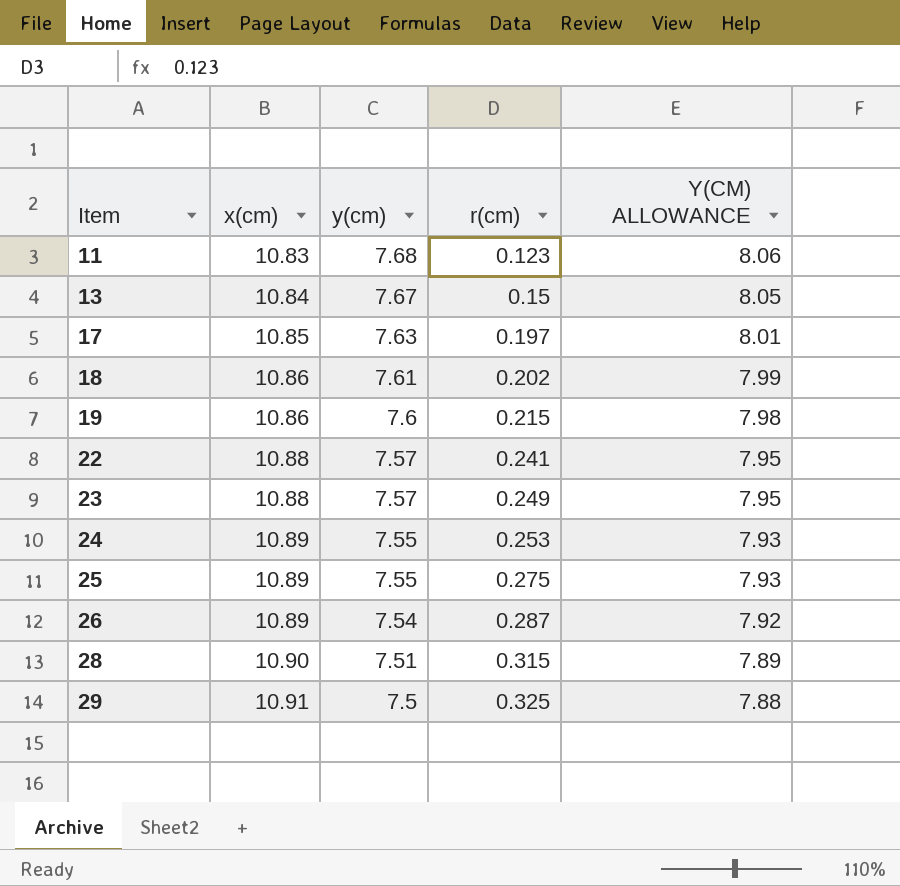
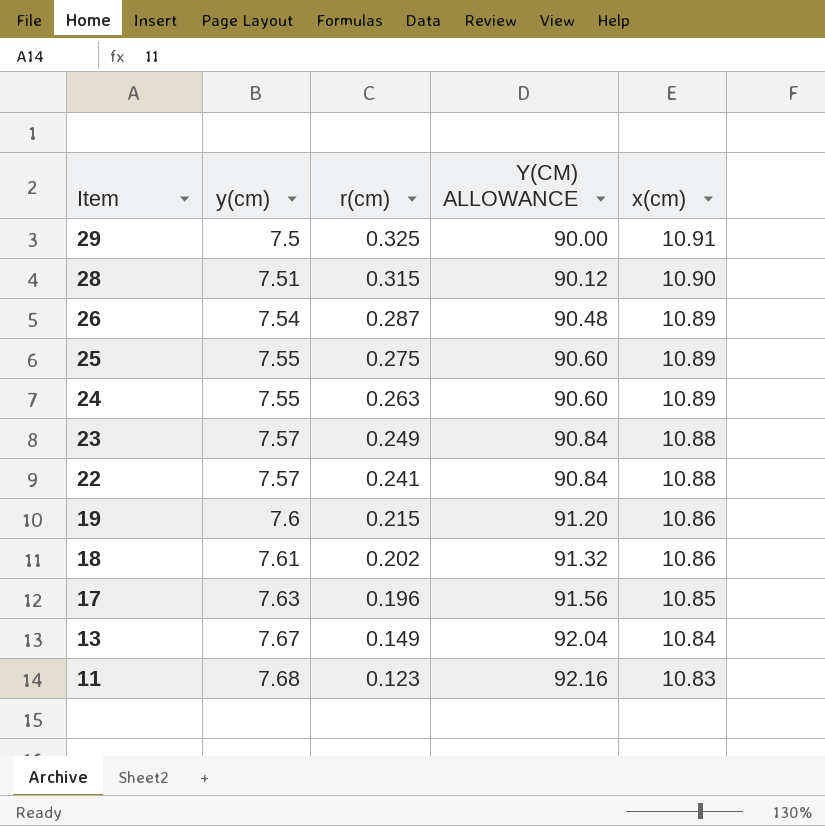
row order: Item ascending -> Item descending
column Y(CM) ALLOWANCE | formula: [y(cm)] * 1.05 -> [y(cm)] * 12
column x(cm) | position: 2 -> 5
24 | r(cm): 0.253 -> 0.263
17 | r(cm): 0.197 -> 0.196
13 | r(cm): 0.15 -> 0.149

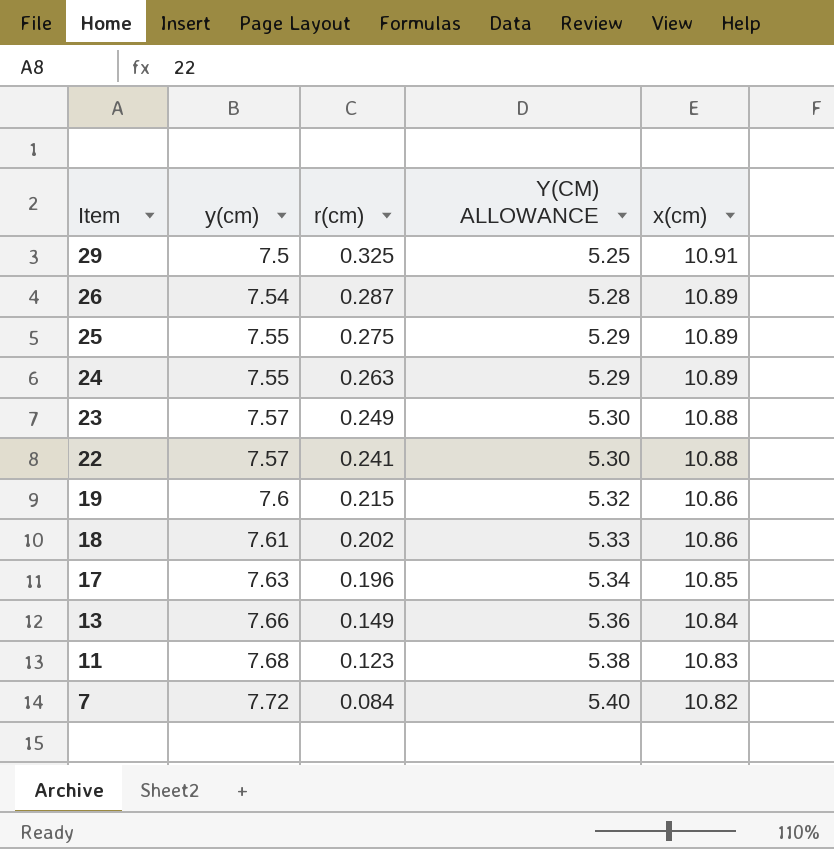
column Y(CM) ALLOWANCE | formula: [y(cm)] * 12 -> [y(cm)] * 0.7
row 28: 7.51 | 0.315 | 90.12 | 10.90 -> none
13 | y(cm): 7.67 -> 7.66
row 7: none -> 7.72 | 0.084 | 5.40 | 10.82

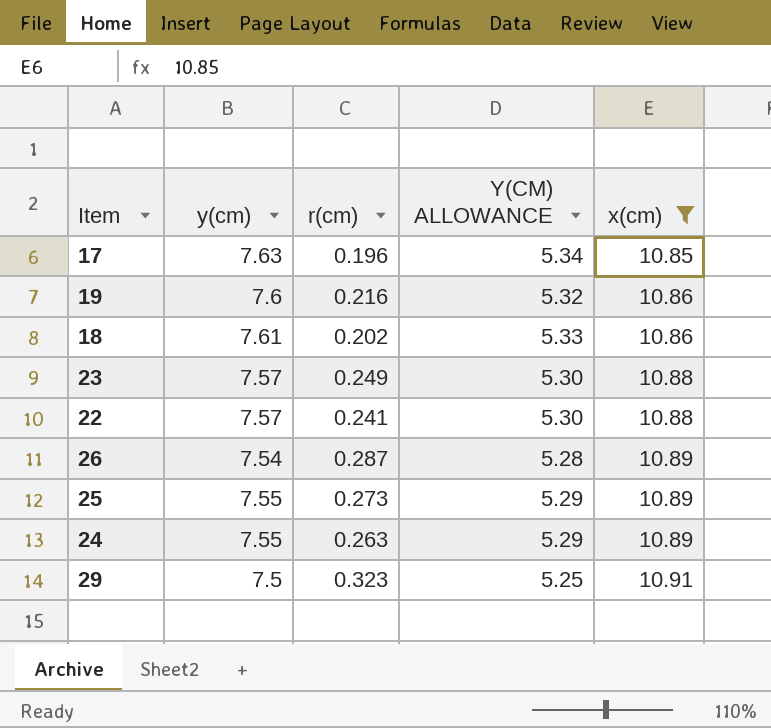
filter: none -> x(cm) >= 10.85
row order: Item descending -> x(cm) ascending
19 | r(cm): 0.215 -> 0.216
25 | r(cm): 0.275 -> 0.273
29 | r(cm): 0.325 -> 0.323

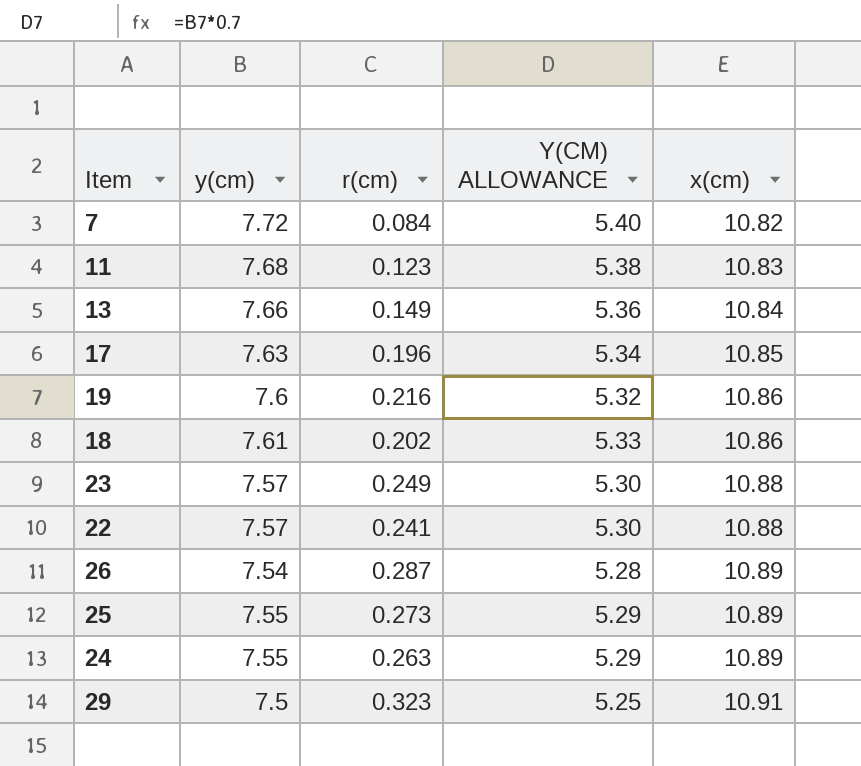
filter: x(cm) >= 10.85 -> none

